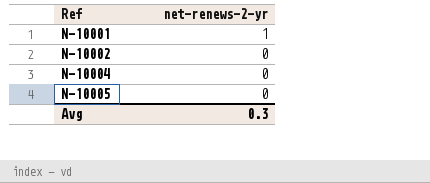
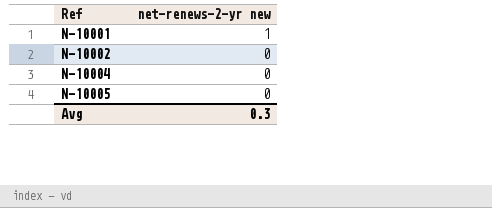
column name: net-renews-2-yr -> net-renews-2-yr new

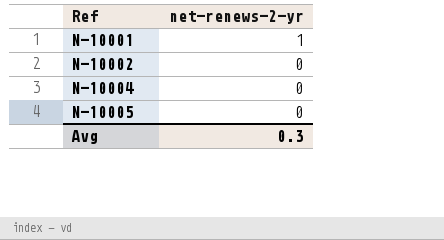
column name: net-renews-2-yr new -> net-renews-2-yr

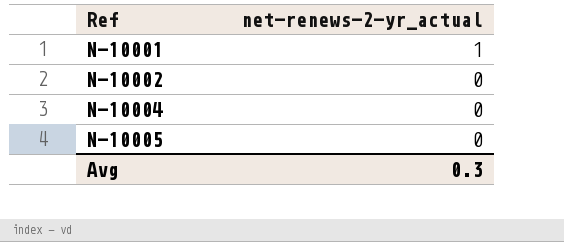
column name: net-renews-2-yr -> net-renews-2-yr_actual

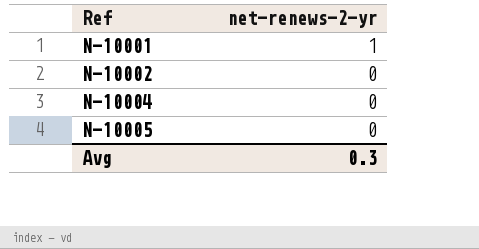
column name: net-renews-2-yr_actual -> net-renews-2-yr

